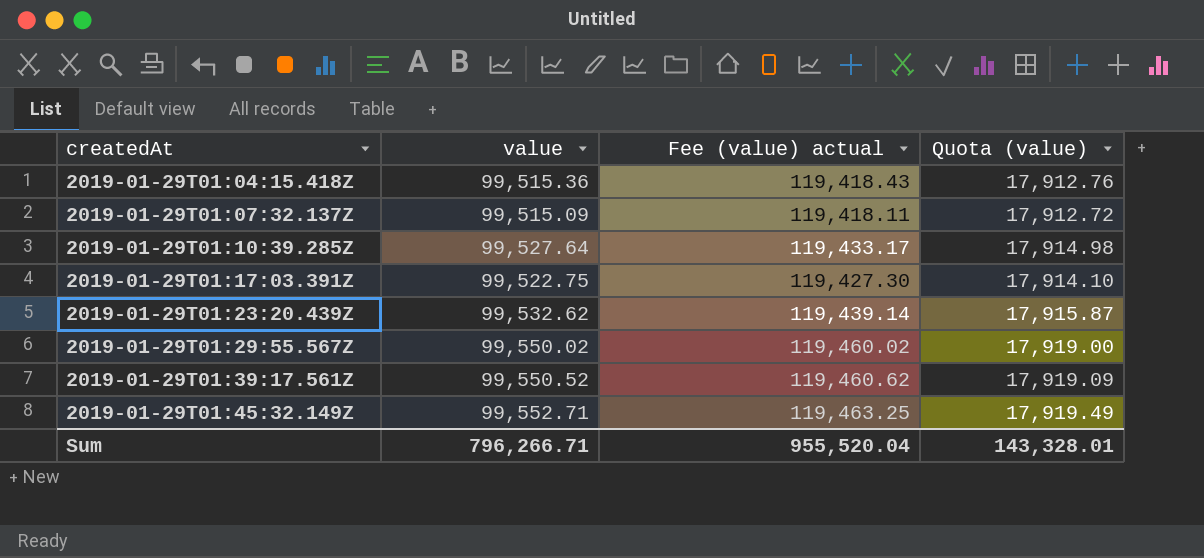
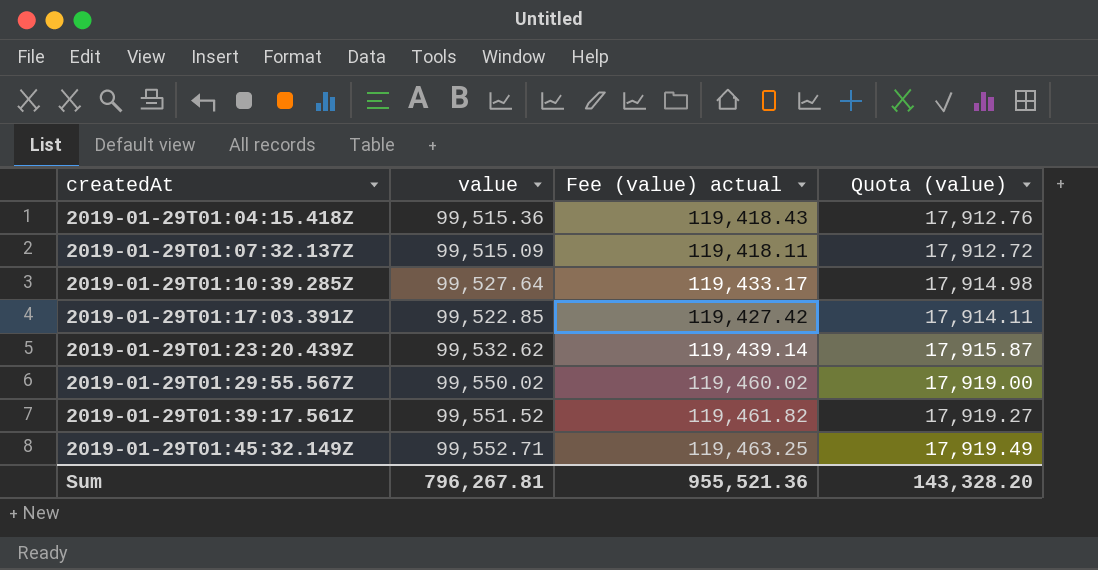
2019-01-29T01:17:03.391Z | value: 99,522.75 -> 99,522.85
2019-01-29T01:17:03.391Z | Fee (value) actual: 119,427.30 -> 119,427.42
2019-01-29T01:17:03.391Z | Quota (value): 17,914.10 -> 17,914.11
2019-01-29T01:39:17.561Z | value: 99,550.52 -> 99,551.52
2019-01-29T01:39:17.561Z | Fee (value) actual: 119,460.62 -> 119,461.82
2019-01-29T01:39:17.561Z | Quota (value): 17,919.09 -> 17,919.27
Sum | value: 796,266.71 -> 796,267.81
Sum | Fee (value) actual: 955,520.04 -> 955,521.36
Sum | Quota (value): 143,328.01 -> 143,328.20

